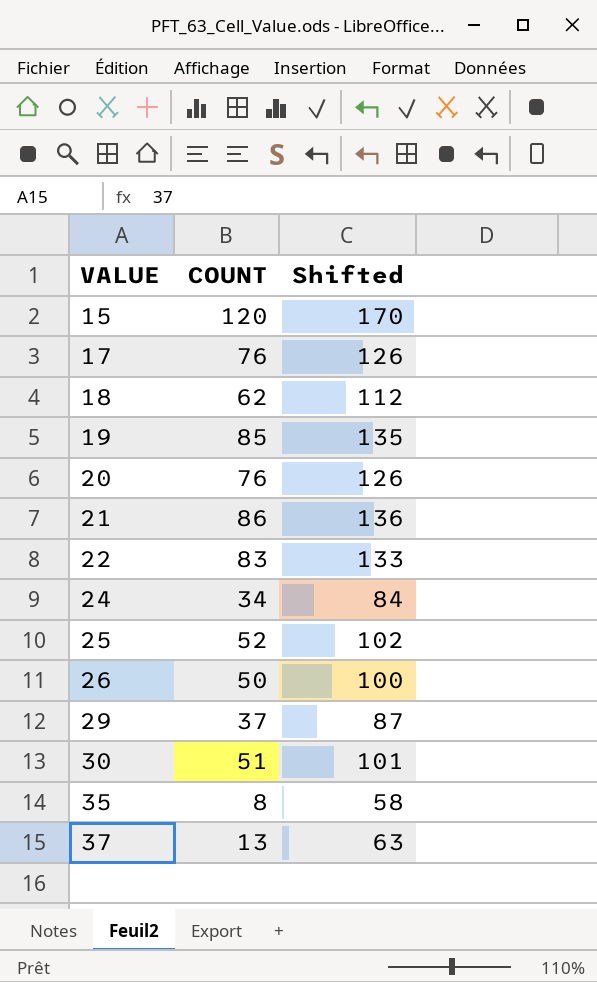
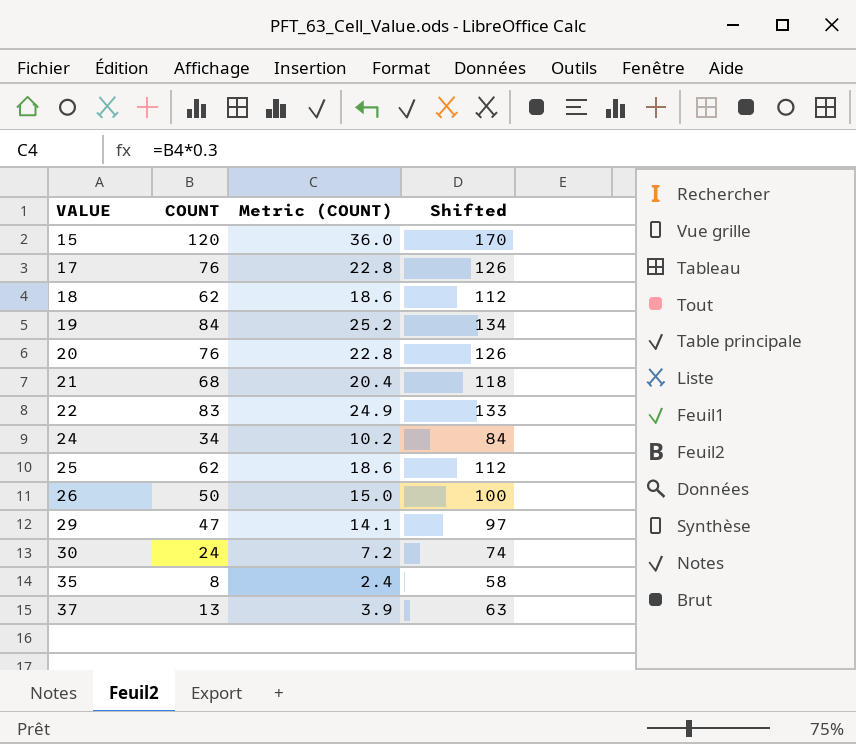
column Metric (COUNT) | formula: none -> [COUNT] * 0.3
19 | COUNT: 85 -> 84
19 | Shifted: 135 -> 134
21 | COUNT: 86 -> 68
21 | Shifted: 136 -> 118
25 | COUNT: 52 -> 62
25 | Shifted: 102 -> 112
29 | COUNT: 37 -> 47
29 | Shifted: 87 -> 97
30 | COUNT: 51 -> 24
30 | Shifted: 101 -> 74

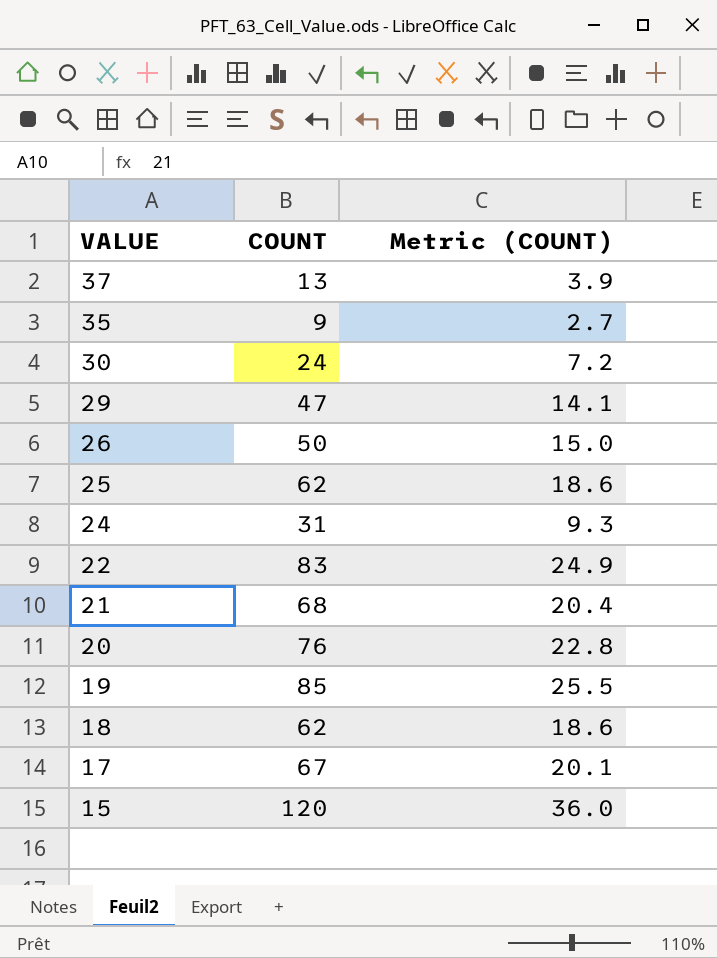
row order: VALUE ascending -> VALUE descending
column Shifted | formula: [COUNT] + 50 -> none
35 | COUNT: 8 -> 9
35 | Metric (COUNT): 2.4 -> 2.7
24 | COUNT: 34 -> 31
24 | Metric (COUNT): 10.2 -> 9.3
19 | COUNT: 84 -> 85
19 | Metric (COUNT): 25.2 -> 25.5
17 | COUNT: 76 -> 67
17 | Metric (COUNT): 22.8 -> 20.1

